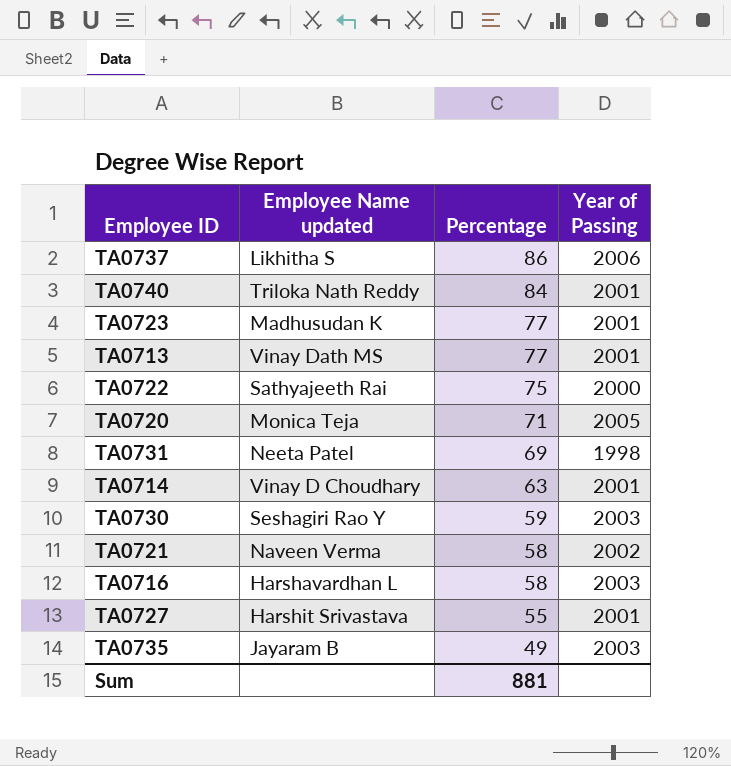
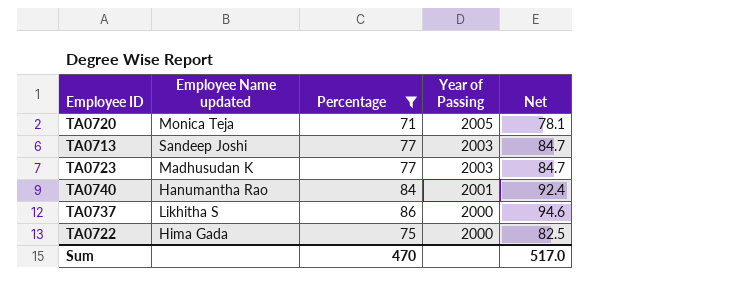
filter: none -> Percentage >= 71
row order: Percentage descending -> Year of Passing descending
column Net | formula: none -> [Percentage] * 1.1
TA0713 | Employee Name updated: Vinay Dath MS -> Sandeep Joshi
TA0713 | Year of Passing: 2001 -> 2003
TA0723 | Year of Passing: 2001 -> 2003
TA0740 | Employee Name updated: Triloka Nath Reddy -> Hanumantha Rao
TA0737 | Year of Passing: 2006 -> 2000
TA0722 | Employee Name updated: Sathyajeeth Rai -> Hima Gada
Sum | Percentage: 881 -> 470

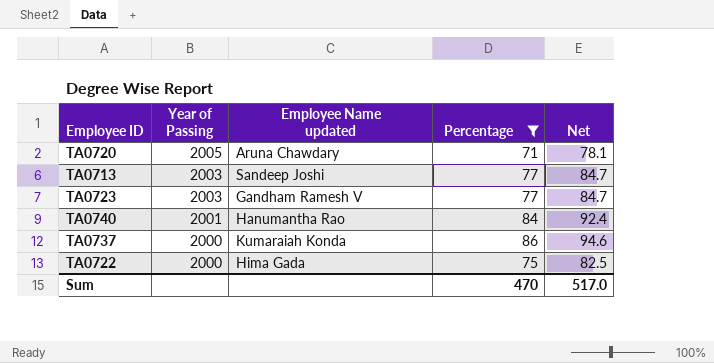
column Year of Passing | position: 4 -> 2
TA0720 | Employee Name updated: Monica Teja -> Aruna Chawdary
TA0723 | Employee Name updated: Madhusudan K -> Gandham Ramesh V
TA0737 | Employee Name updated: Likhitha S -> Kumaraiah Konda

